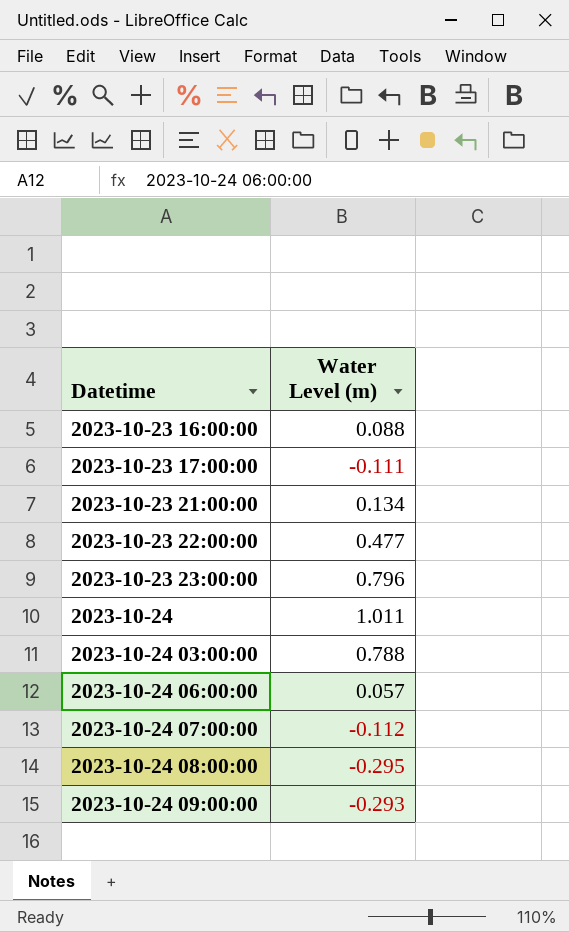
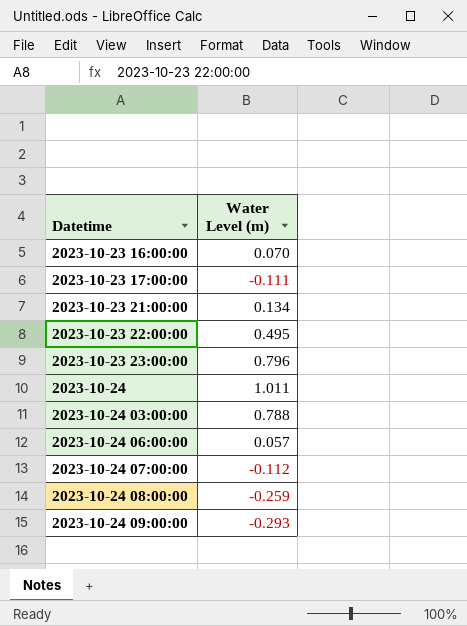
2023-10-23 16:00:00 | Water Level (m): 0.088 -> 0.070
2023-10-23 22:00:00 | Water Level (m): 0.477 -> 0.495
2023-10-24 08:00:00 | Water Level (m): -0.295 -> -0.259

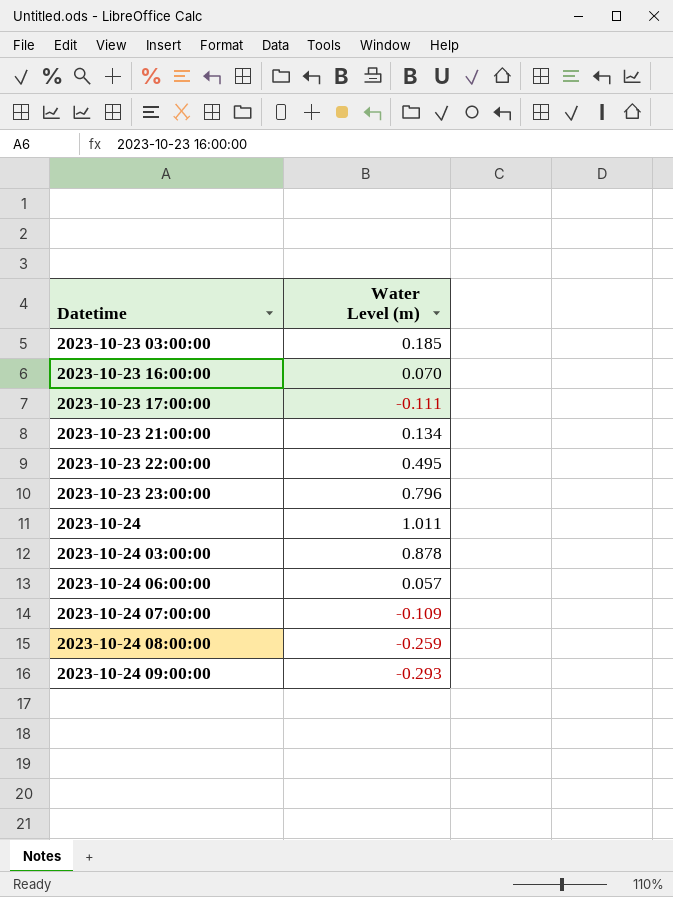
row 2023-10-23 03:00:00: none -> 0.185
2023-10-24 03:00:00 | Water Level (m): 0.788 -> 0.878
2023-10-24 07:00:00 | Water Level (m): -0.112 -> -0.109

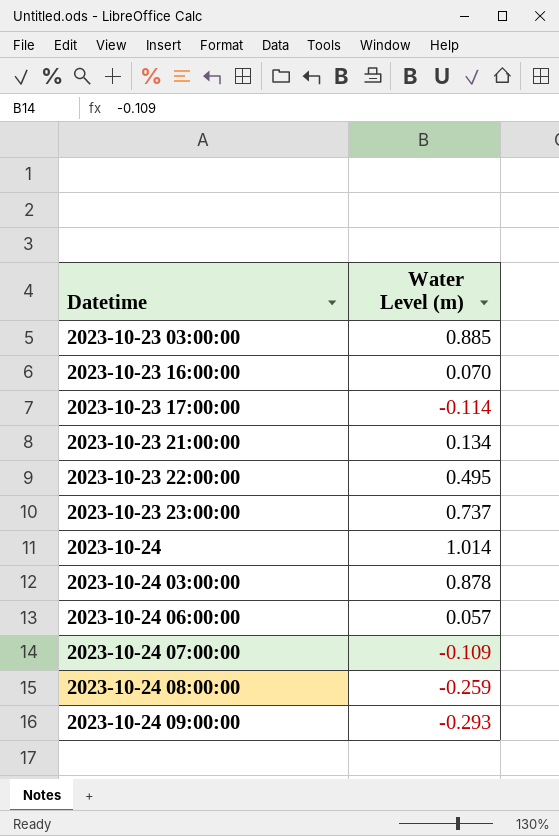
2023-10-23 03:00:00 | Water Level (m): 0.185 -> 0.885
2023-10-23 17:00:00 | Water Level (m): -0.111 -> -0.114
2023-10-23 23:00:00 | Water Level (m): 0.796 -> 0.737
2023-10-24 | Water Level (m): 1.011 -> 1.014

